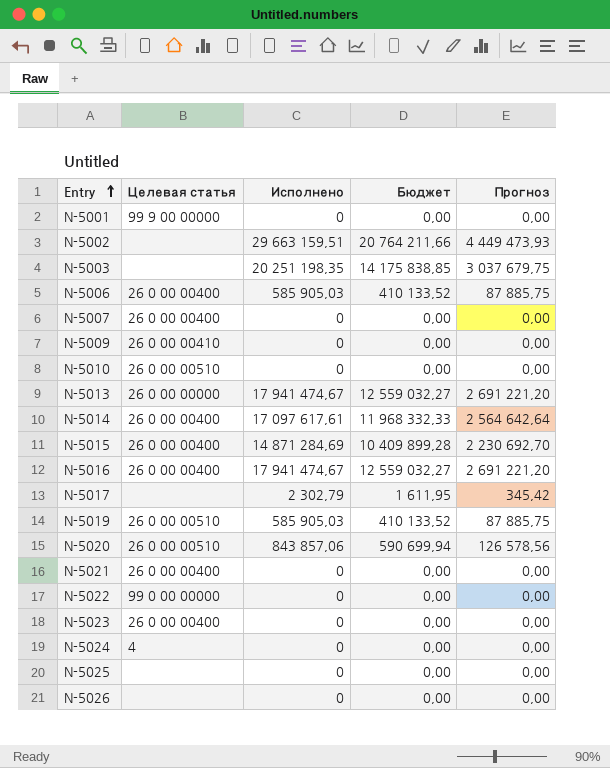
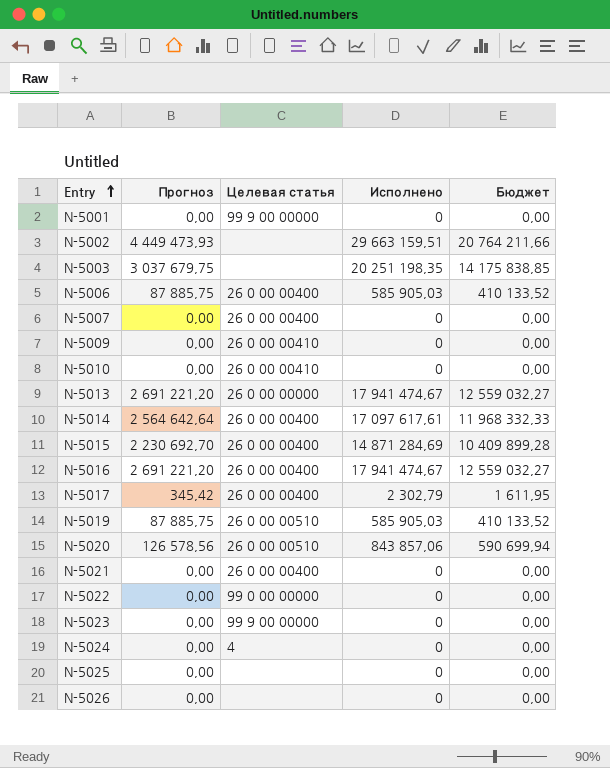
column Прогноз | position: 5 -> 2
N-5010 | Целевая статья: 26 0 00 00510 -> 26 0 00 00410
N-5017 | Целевая статья: none -> 26 0 00 00400
N-5023 | Целевая статья: 26 0 00 00400 -> 99 9 00 00000

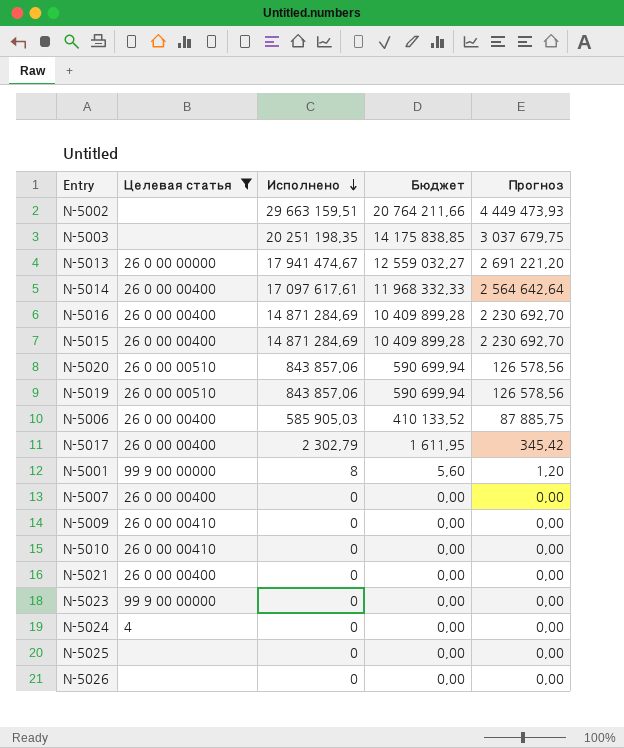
filter: none -> Целевая статья != 99 0 00 00000
row order: Entry ascending -> Исполнено descending
column Прогноз | position: 2 -> 5
N-5016 | Исполнено: 17 941 474,67 -> 14 871 284,69
N-5016 | Бюджет: 12 559 032,27 -> 10 409 899,28
N-5016 | Прогноз: 2 691 221,20 -> 2 230 692,70
N-5019 | Исполнено: 585 905,03 -> 843 857,06
N-5019 | Бюджет: 410 133,52 -> 590 699,94
N-5019 | Прогноз: 87 885,75 -> 126 578,56
N-5001 | Исполнено: 0 -> 8
N-5001 | Бюджет: 0,00 -> 5,60
N-5001 | Прогноз: 0,00 -> 1,20

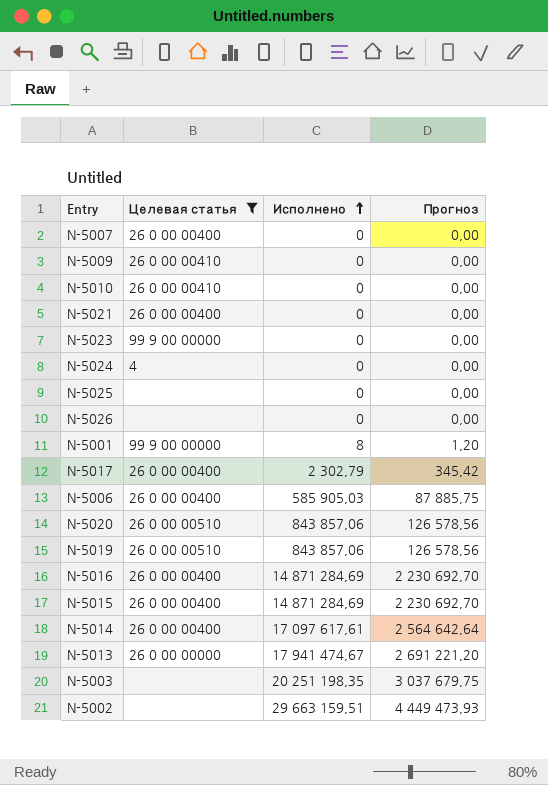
row order: Исполнено descending -> Исполнено ascending
column Бюджет | formula: [Исполнено] * 0,7 -> none

